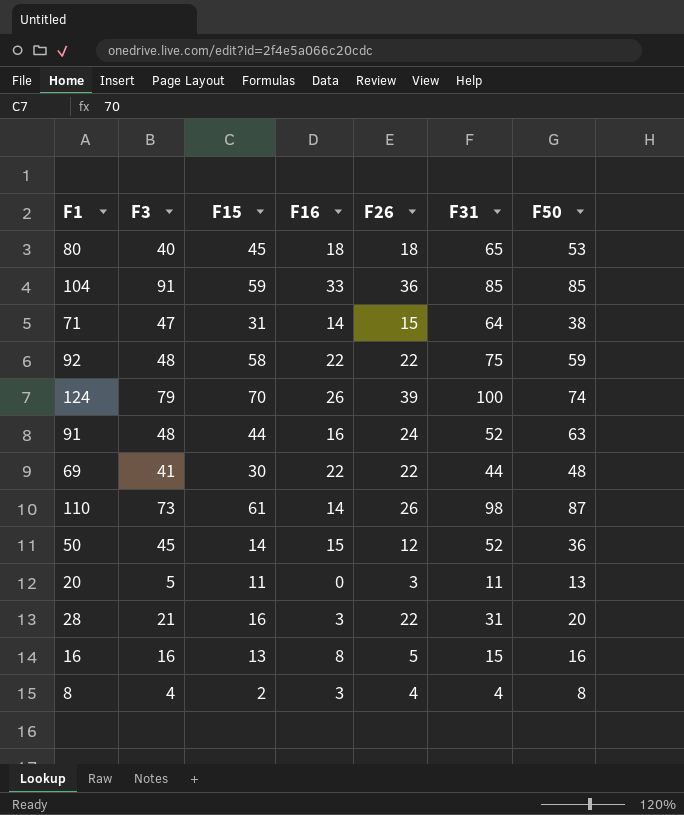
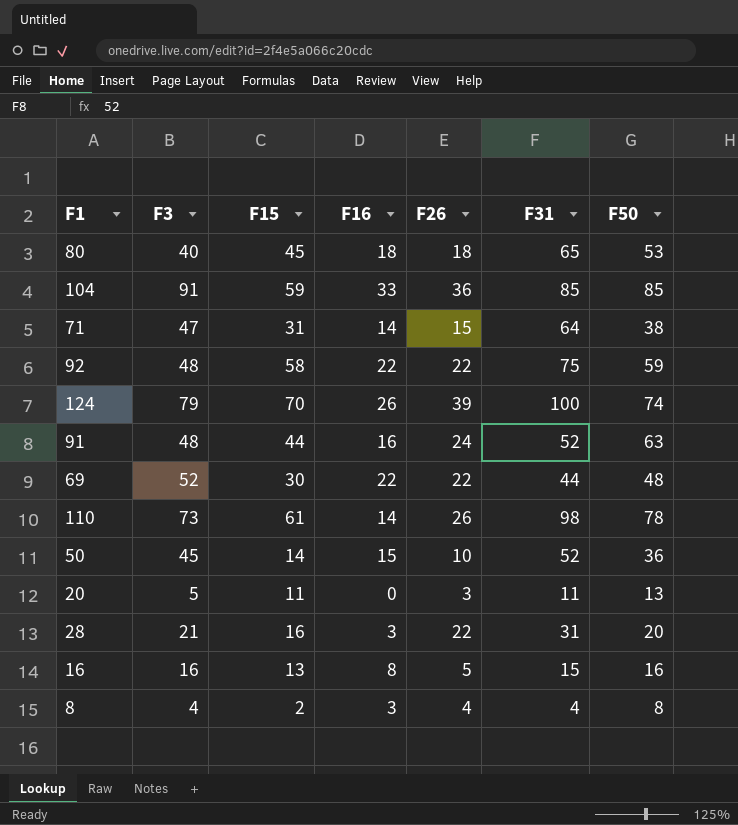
69 | F3: 41 -> 52
110 | F50: 87 -> 78
50 | F26: 12 -> 10

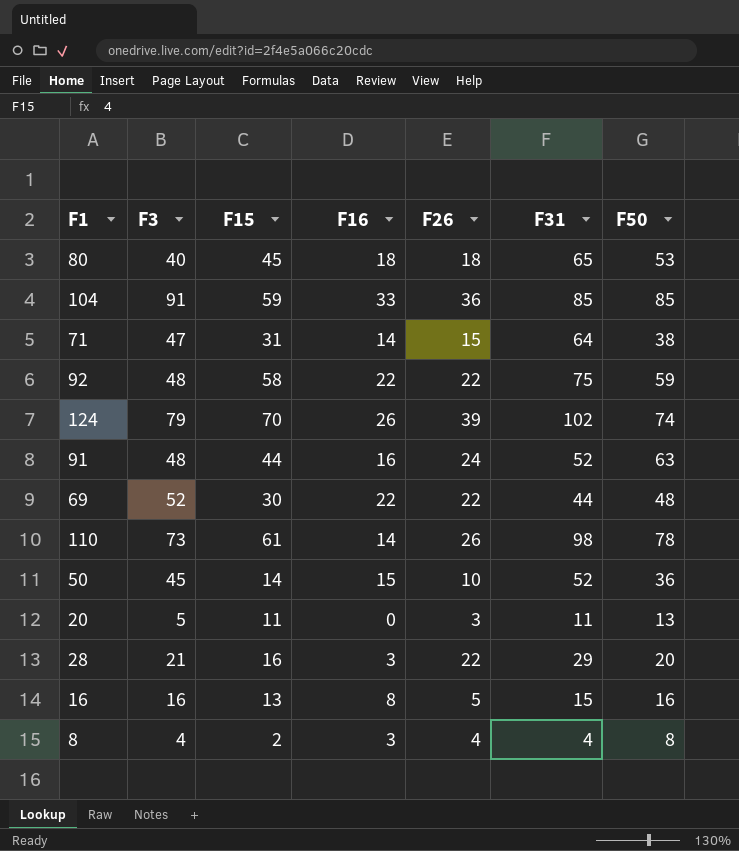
124 | F31: 100 -> 102
28 | F31: 31 -> 29

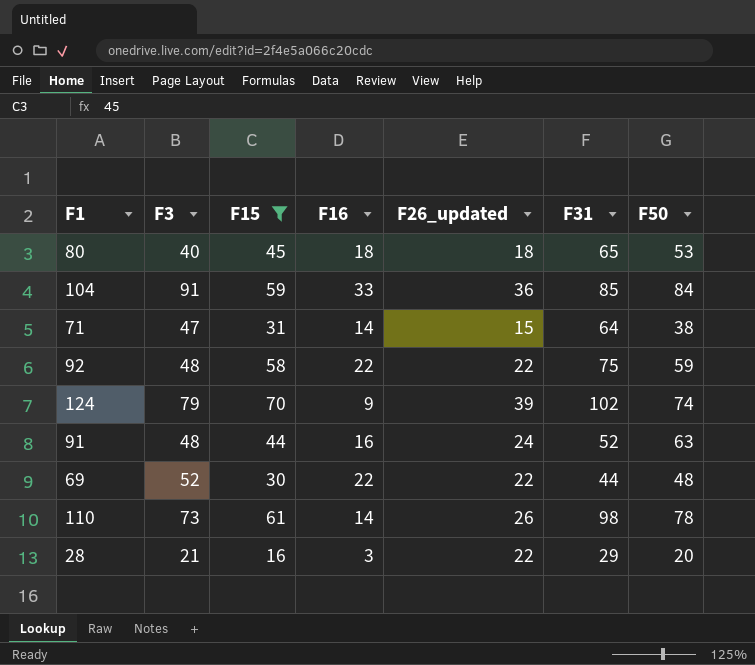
filter: none -> F15 >= 16
column name: F26 -> F26_updated
104 | F50: 85 -> 84
124 | F16: 26 -> 9

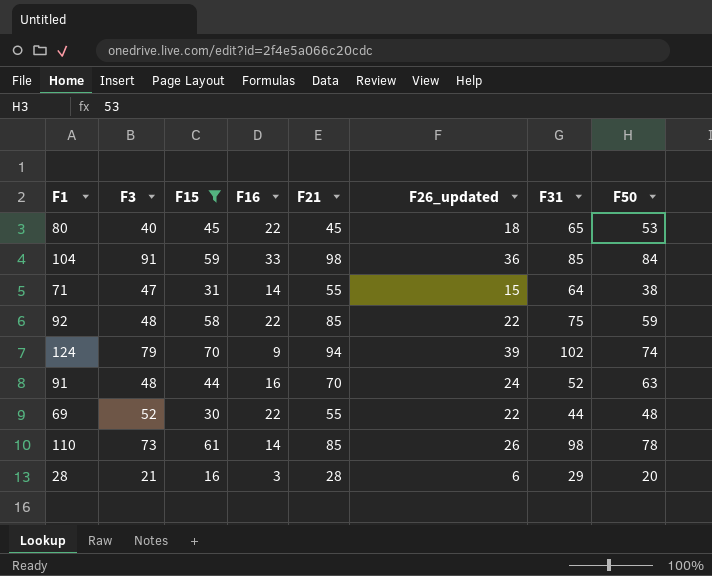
column F21 | position: none -> 5
80 | F16: 18 -> 22
28 | F26_updated: 22 -> 6

